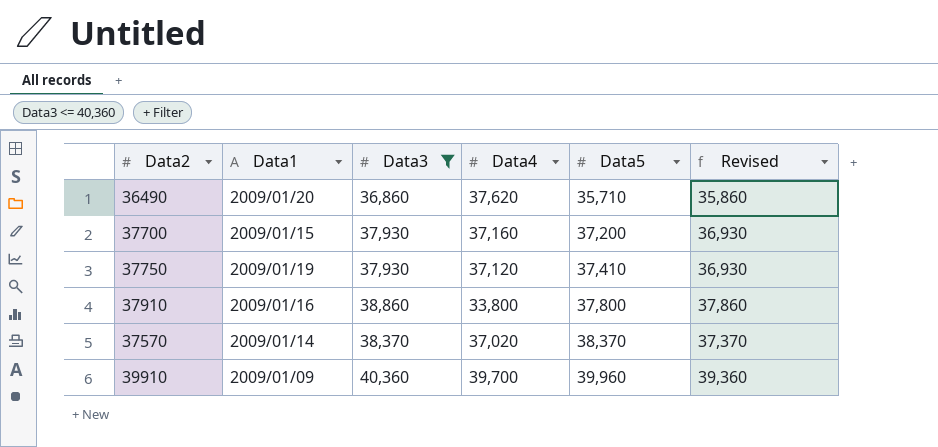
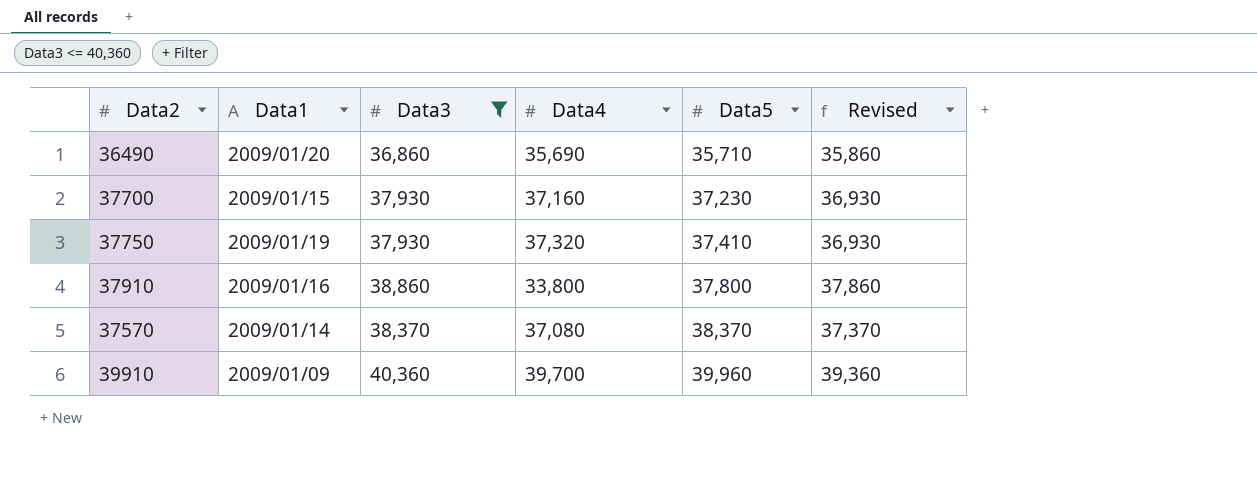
36490 | Data4: 37,620 -> 35,690
37700 | Data5: 37,200 -> 37,230
37750 | Data4: 37,120 -> 37,320
37570 | Data4: 37,020 -> 37,080

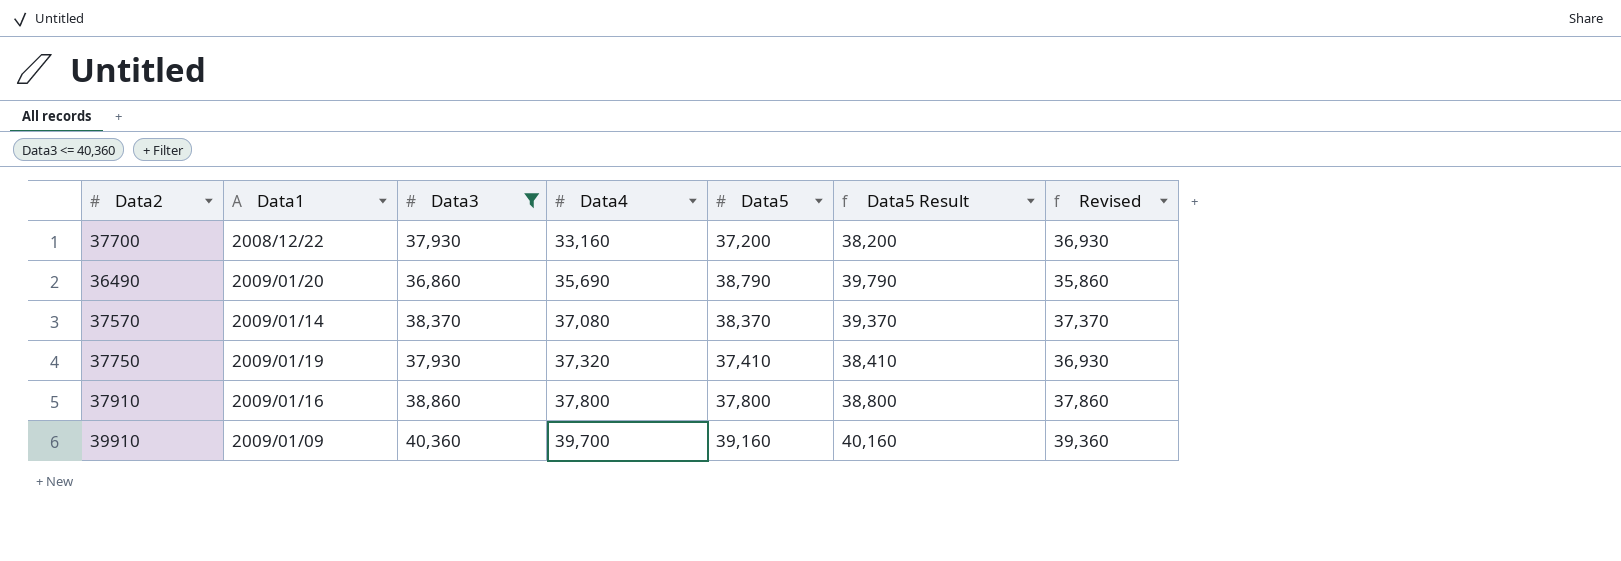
row order: Data5 ascending -> Data4 ascending
column Data5 Result | formula: none -> [Data5] + 1000
37700 | Data1: 2009/01/15 -> 2008/12/22
37700 | Data4: 37,160 -> 33,160
37700 | Data5: 37,230 -> 37,200
36490 | Data5: 35,710 -> 38,790
37910 | Data4: 33,800 -> 37,800
39910 | Data5: 39,960 -> 39,160

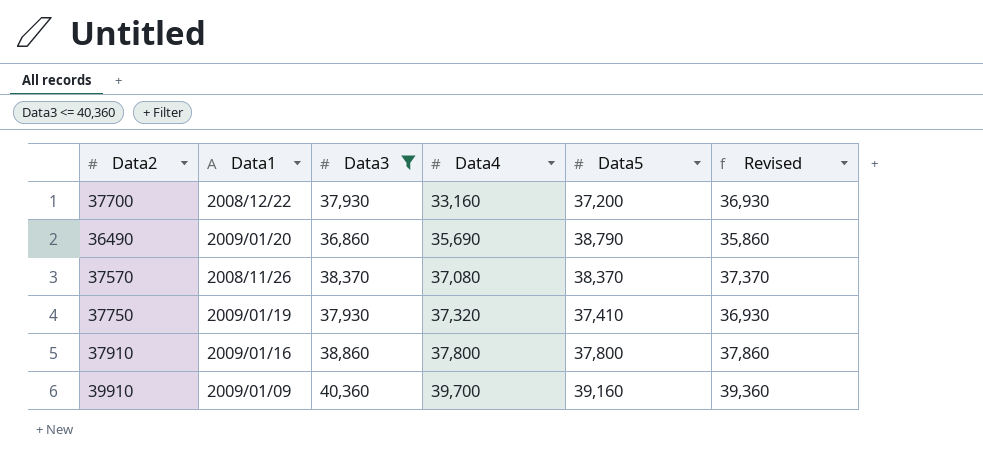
column Data5 Result | formula: [Data5] + 1000 -> none
37570 | Data1: 2009/01/14 -> 2008/11/26

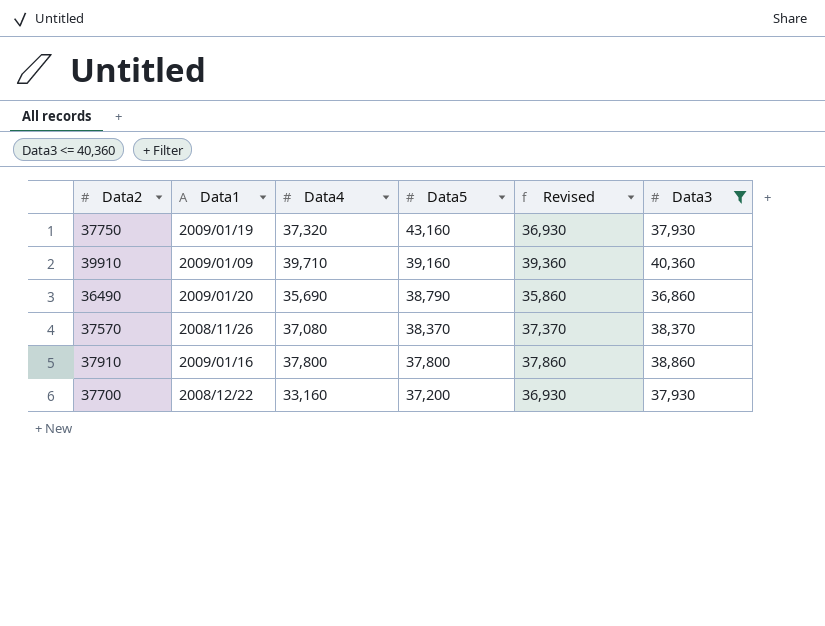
row order: Data4 ascending -> Data5 descending
column Data3 | position: 3 -> 6
37750 | Data5: 37,410 -> 43,160
39910 | Data4: 39,700 -> 39,710

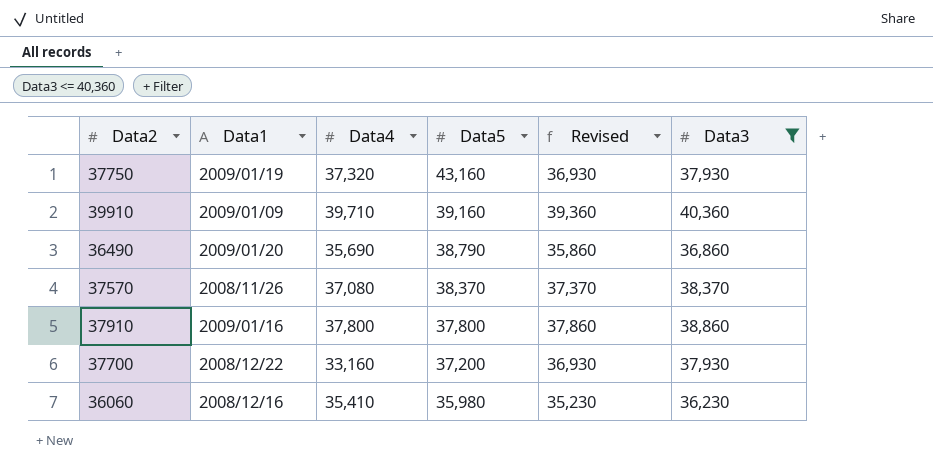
row 36060: none -> 2008/12/16 | 35,410 | 35,980 | 35,230 | 36,230

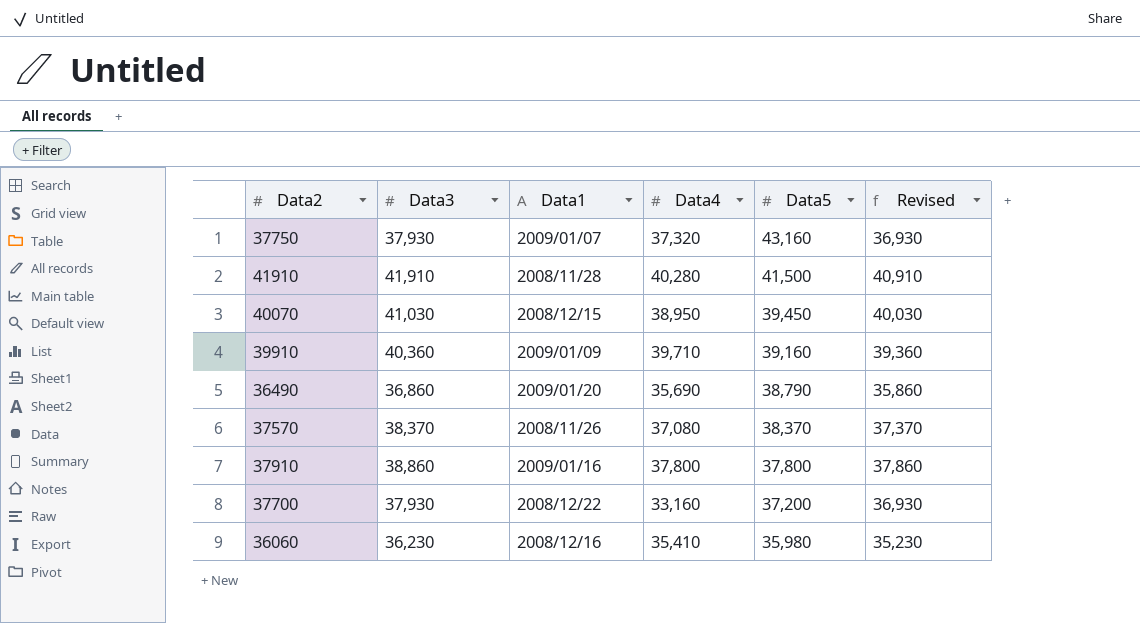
filter: Data3 <= 40,360 -> none
column Data3 | position: 6 -> 2
37750 | Data1: 2009/01/19 -> 2009/01/07

